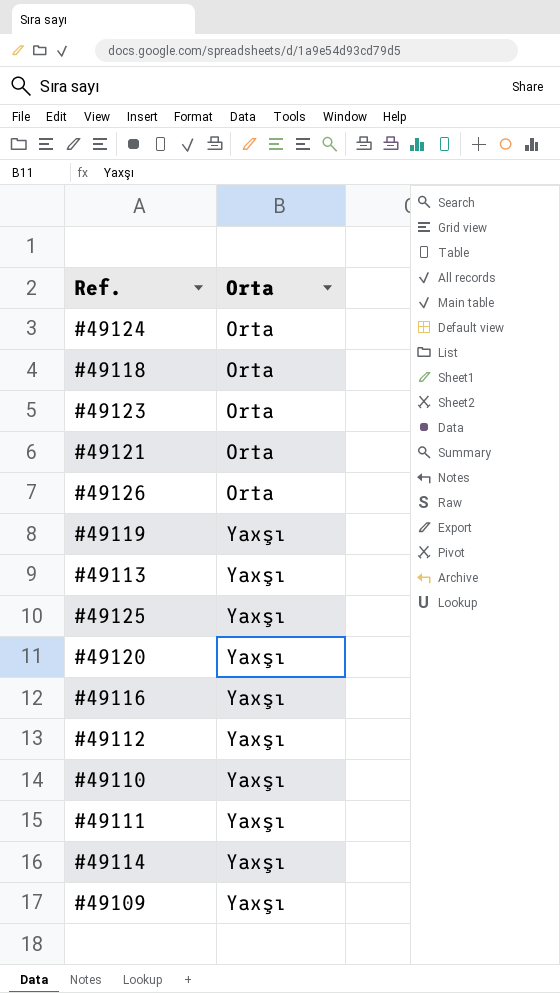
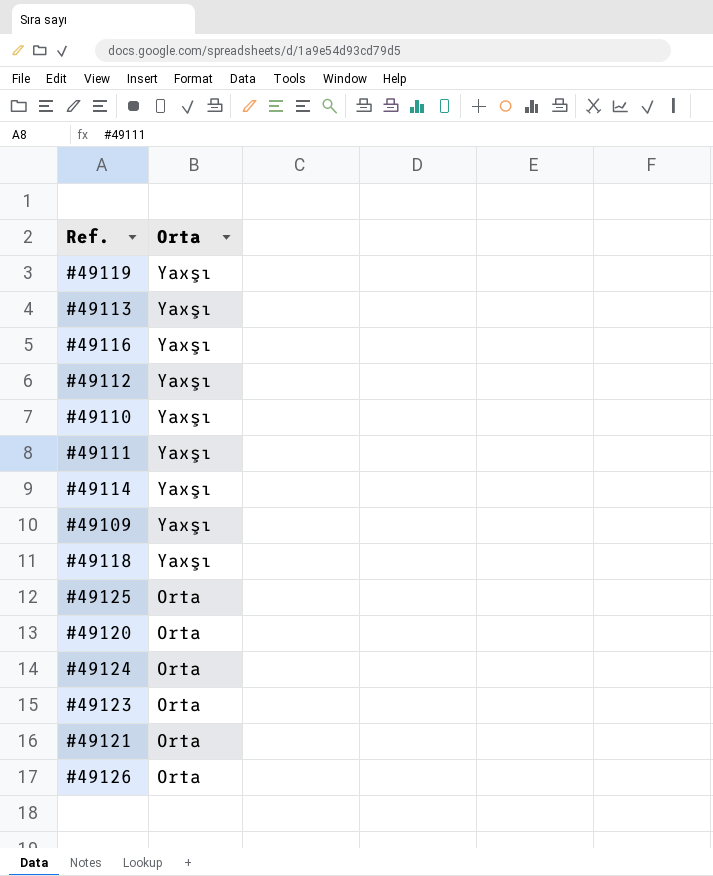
row order: Orta ascending -> Orta descending
#49118 | Orta: Orta -> Yaxşı
#49125 | Orta: Yaxşı -> Orta
#49120 | Orta: Yaxşı -> Orta

